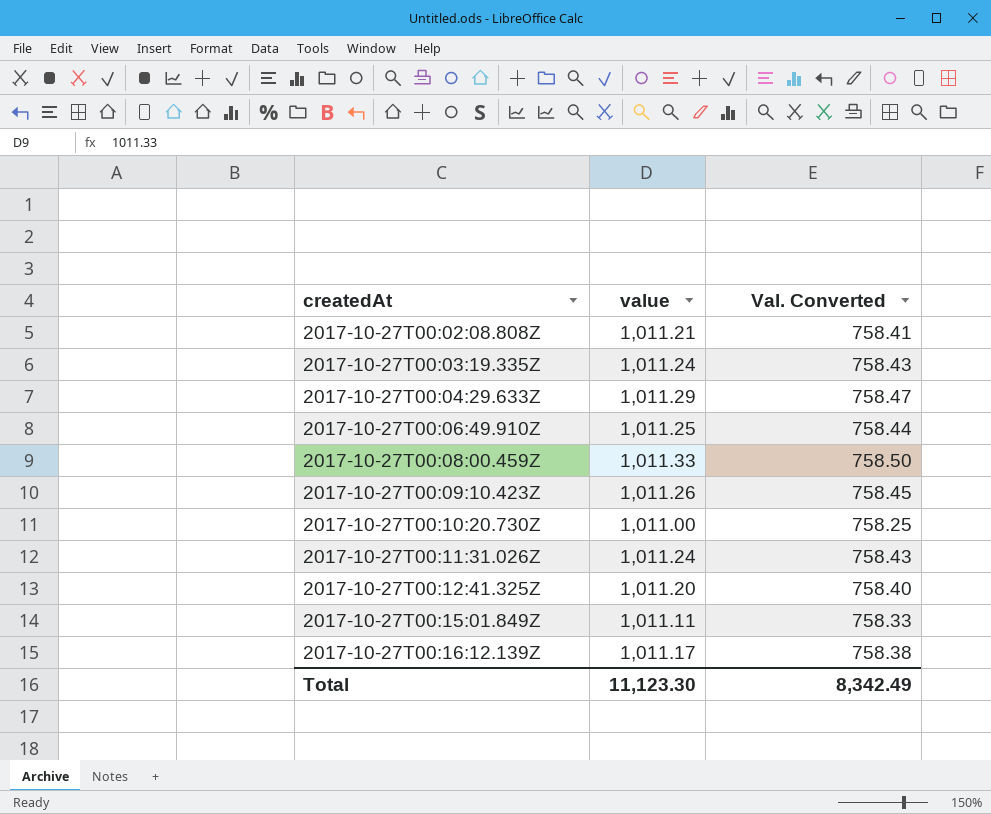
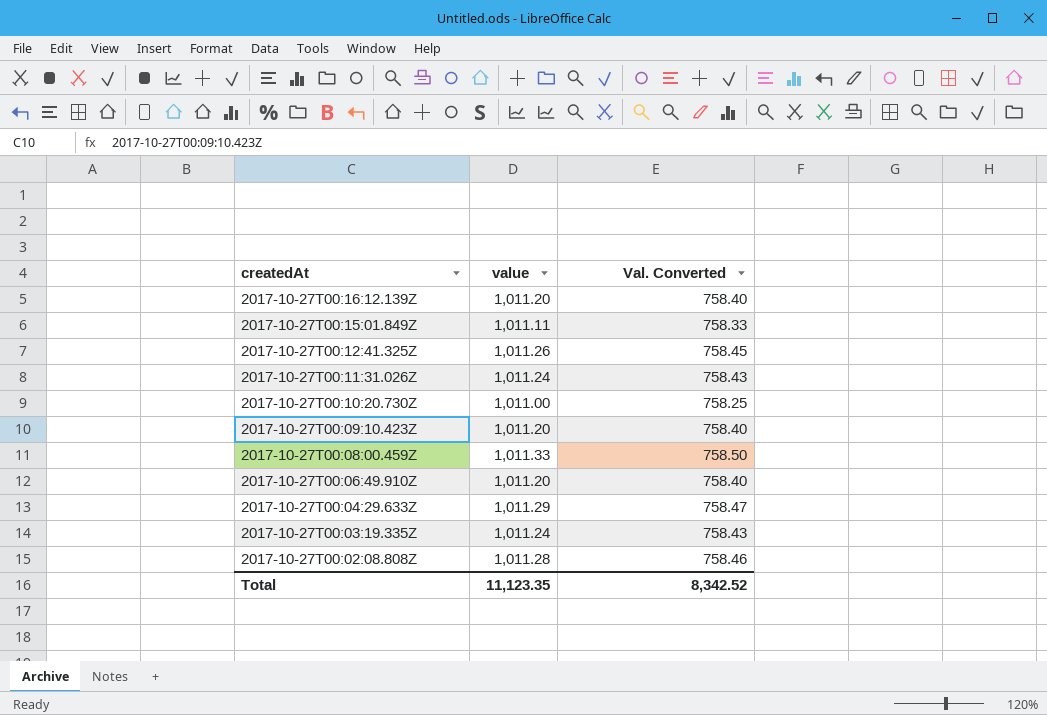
row order: createdAt ascending -> createdAt descending
2017-10-27T00:16:12.139Z | value: 1,011.17 -> 1,011.20
2017-10-27T00:16:12.139Z | Val. Converted: 758.38 -> 758.40
2017-10-27T00:12:41.325Z | value: 1,011.20 -> 1,011.26
2017-10-27T00:12:41.325Z | Val. Converted: 758.40 -> 758.45
2017-10-27T00:09:10.423Z | value: 1,011.26 -> 1,011.20
2017-10-27T00:09:10.423Z | Val. Converted: 758.45 -> 758.40
2017-10-27T00:06:49.910Z | value: 1,011.25 -> 1,011.20
2017-10-27T00:06:49.910Z | Val. Converted: 758.44 -> 758.40
2017-10-27T00:02:08.808Z | value: 1,011.21 -> 1,011.28
2017-10-27T00:02:08.808Z | Val. Converted: 758.41 -> 758.46
Total | value: 11,123.30 -> 11,123.35
Total | Val. Converted: 8,342.49 -> 8,342.52

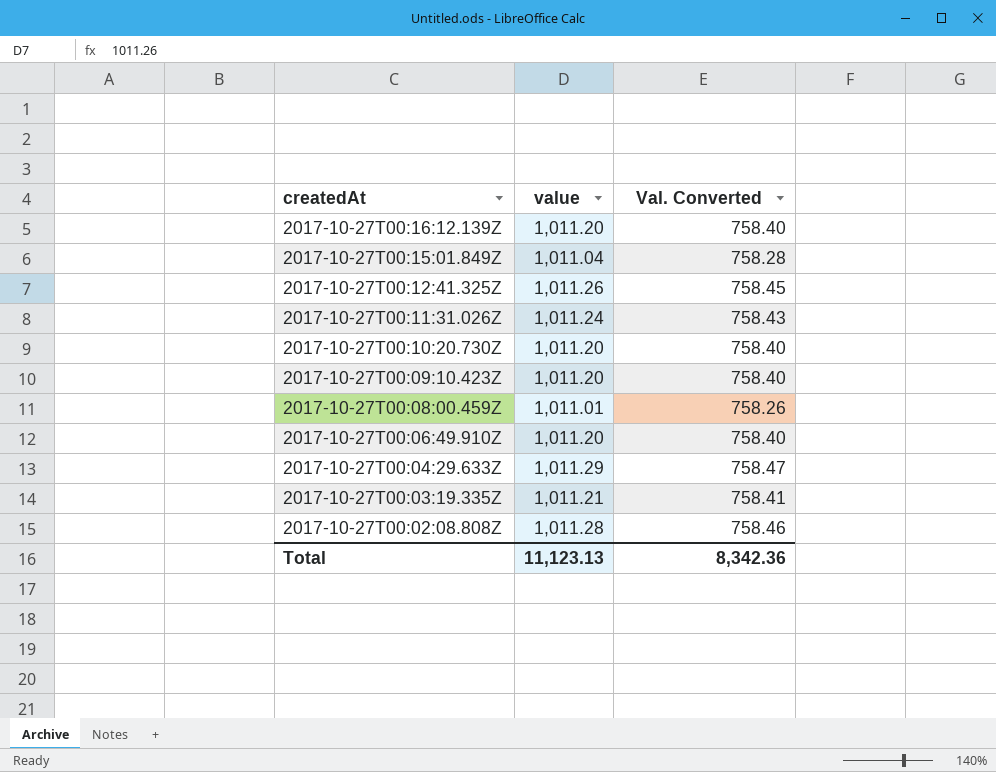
2017-10-27T00:15:01.849Z | value: 1,011.11 -> 1,011.04
2017-10-27T00:15:01.849Z | Val. Converted: 758.33 -> 758.28
2017-10-27T00:10:20.730Z | value: 1,011.00 -> 1,011.20
2017-10-27T00:10:20.730Z | Val. Converted: 758.25 -> 758.40
2017-10-27T00:08:00.459Z | value: 1,011.33 -> 1,011.01
2017-10-27T00:08:00.459Z | Val. Converted: 758.50 -> 758.26
2017-10-27T00:03:19.335Z | value: 1,011.24 -> 1,011.21
2017-10-27T00:03:19.335Z | Val. Converted: 758.43 -> 758.41
Total | value: 11,123.35 -> 11,123.13
Total | Val. Converted: 8,342.52 -> 8,342.36

